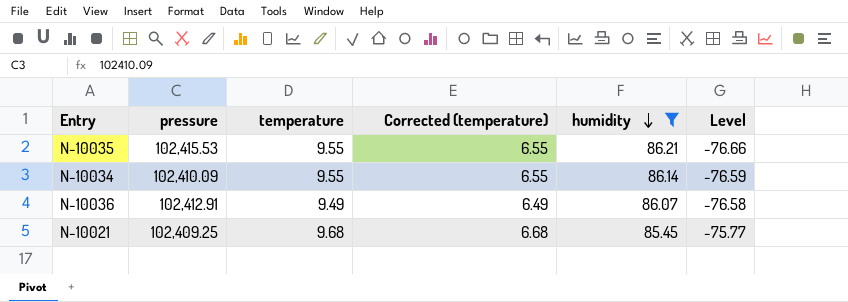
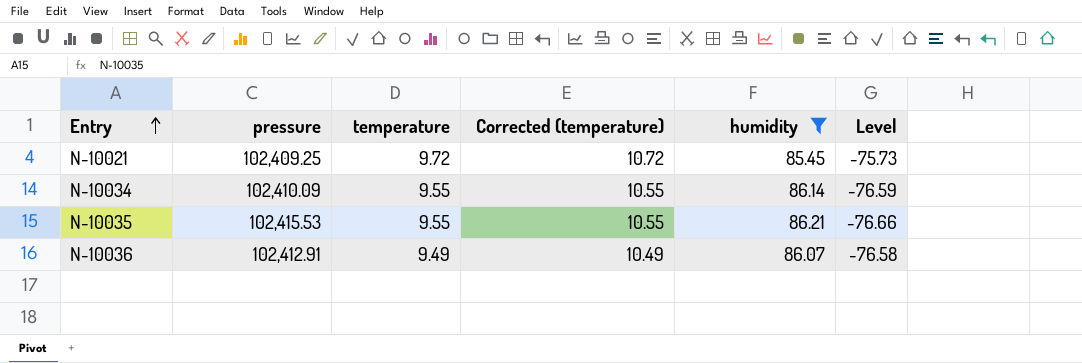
row order: humidity descending -> Entry ascending
column Corrected (temperature) | formula: [temperature] - 3 -> [temperature] + 1
N-10021 | temperature: 9.68 -> 9.72
N-10021 | Level: -75.77 -> -75.73

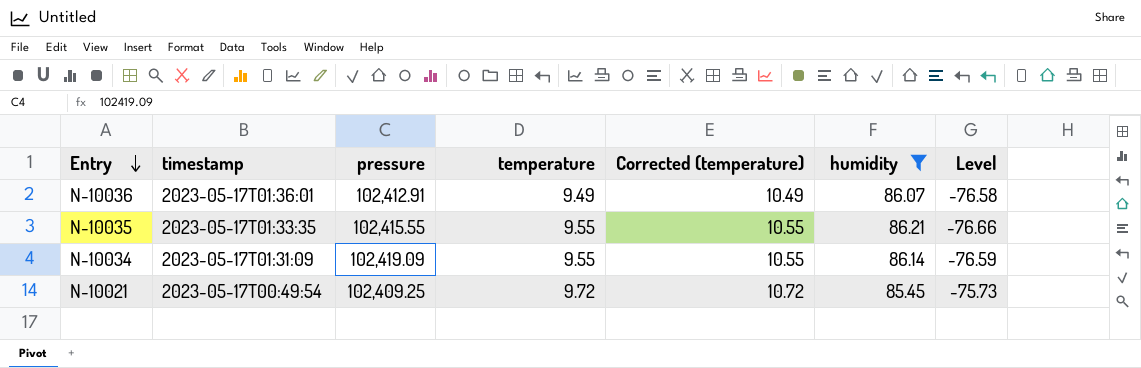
row order: Entry ascending -> Entry descending
column timestamp | position: none -> 2
N-10035 | pressure: 102,415.53 -> 102,415.55
N-10034 | pressure: 102,410.09 -> 102,419.09

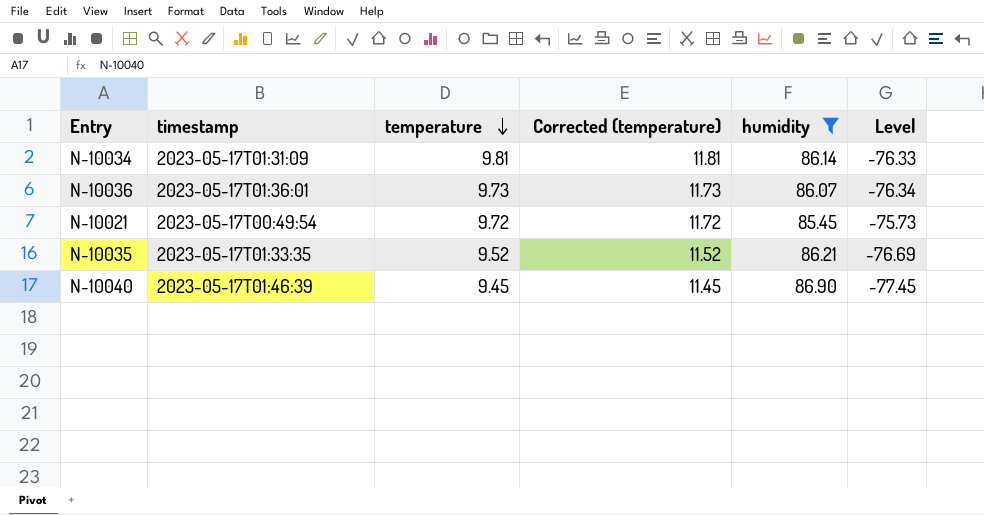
row order: Entry descending -> temperature descending
column pressure | position: 3 -> none
column Corrected (temperature) | formula: [temperature] + 1 -> [temperature] + 2
N-10034 | temperature: 9.55 -> 9.81
N-10034 | Level: -76.59 -> -76.33
N-10036 | temperature: 9.49 -> 9.73
N-10036 | Level: -76.58 -> -76.34
N-10035 | temperature: 9.55 -> 9.52
N-10035 | Level: -76.66 -> -76.69
row N-10040: none -> 2023-05-17T01:46:39 | 9.45 | 11.45 | 86.90 | -77.45

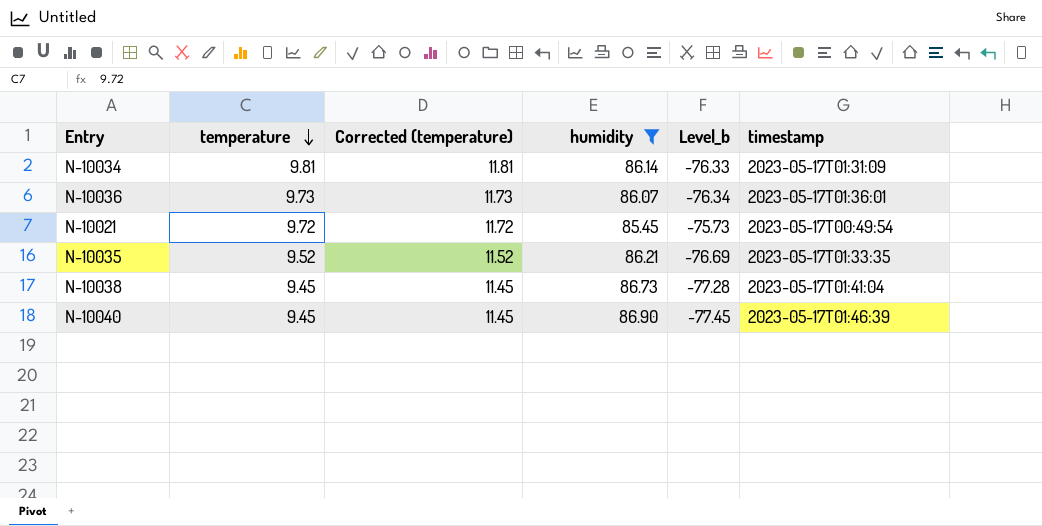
column name: Level -> Level_b
column timestamp | position: 2 -> 6
row N-10038: none -> 9.45 | 11.45 | 86.73 | -77.28 | 2023-05-17T01:41:04

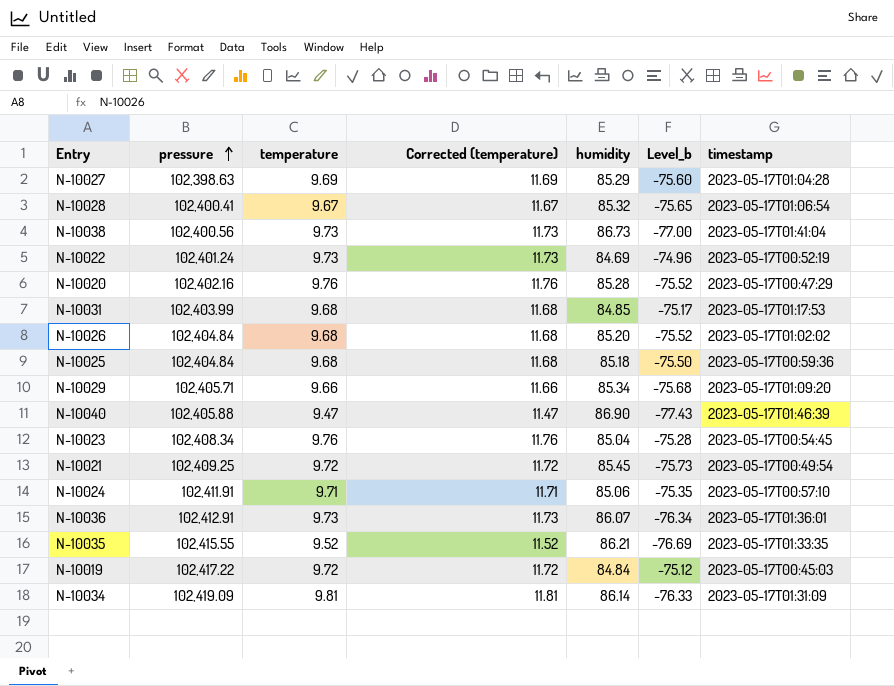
filter: humidity >= 85.45 -> none
row order: temperature descending -> pressure ascending
column pressure | position: none -> 2
N-10038 | temperature: 9.45 -> 9.73
N-10038 | Corrected (temperature): 11.45 -> 11.73
N-10038 | Level_b: -77.28 -> -77.00
N-10040 | temperature: 9.45 -> 9.47
N-10040 | Corrected (temperature): 11.45 -> 11.47
N-10040 | Level_b: -77.45 -> -77.43

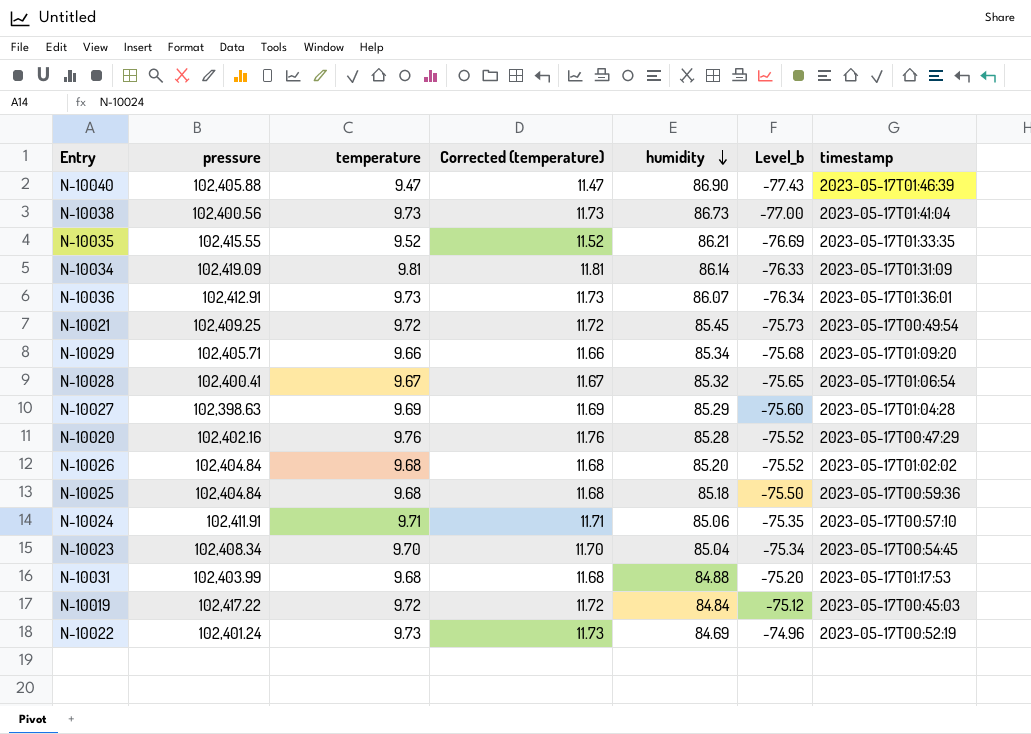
row order: pressure ascending -> humidity descending
N-10023 | temperature: 9.76 -> 9.70
N-10023 | Corrected (temperature): 11.76 -> 11.70
N-10023 | Level_b: -75.28 -> -75.34
N-10031 | humidity: 84.85 -> 84.88
N-10031 | Level_b: -75.17 -> -75.20

